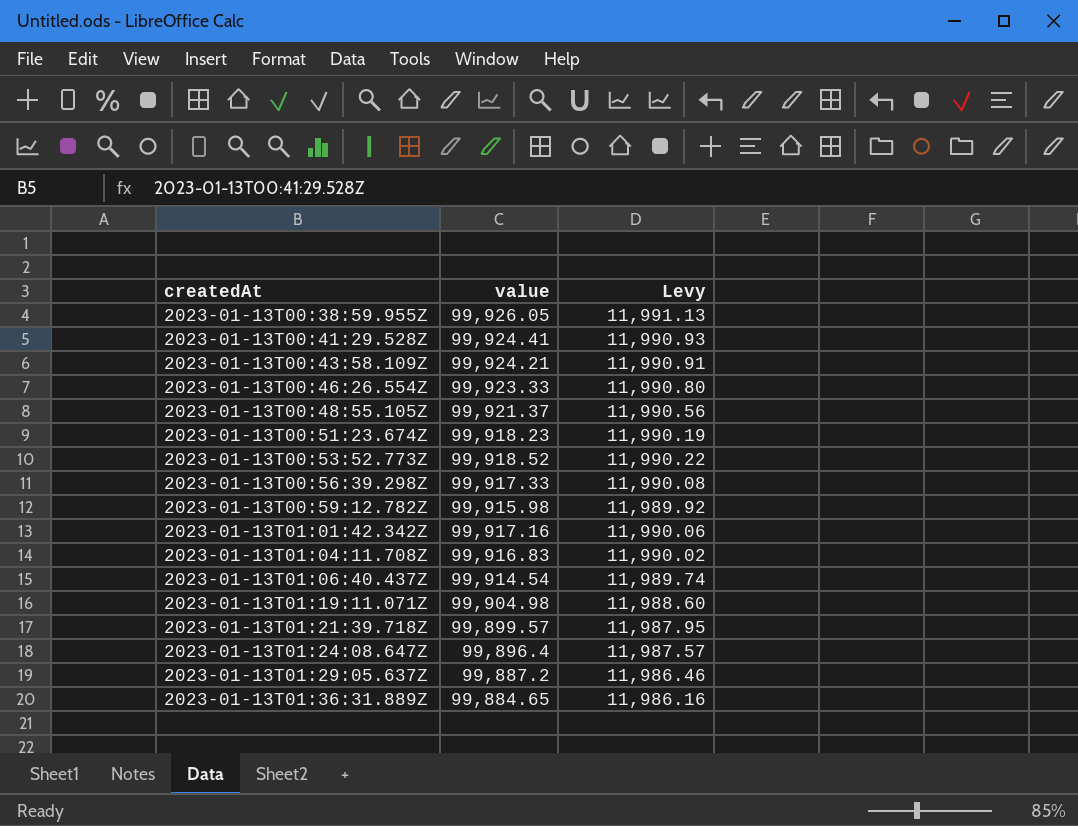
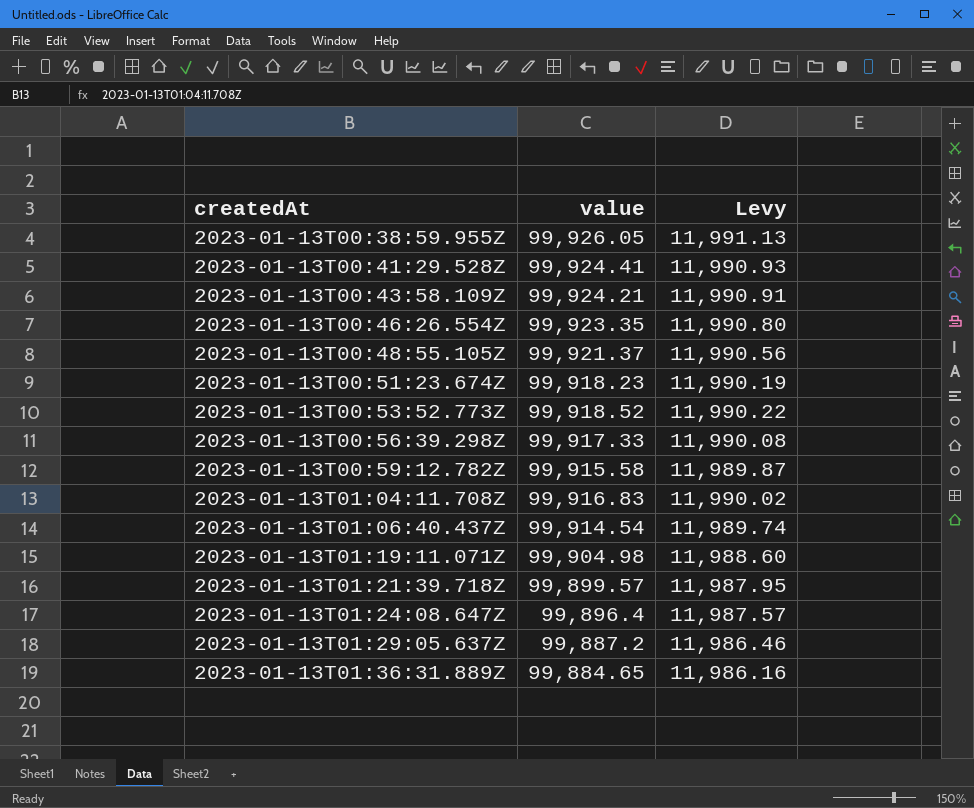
row 2023-01-13T01:01:42.342Z: 99,917.16 | 11,990.06 -> none
2023-01-13T00:46:26.554Z | value: 99,923.33 -> 99,923.35
2023-01-13T00:59:12.782Z | value: 99,915.98 -> 99,915.58
2023-01-13T00:59:12.782Z | Levy: 11,989.92 -> 11,989.87

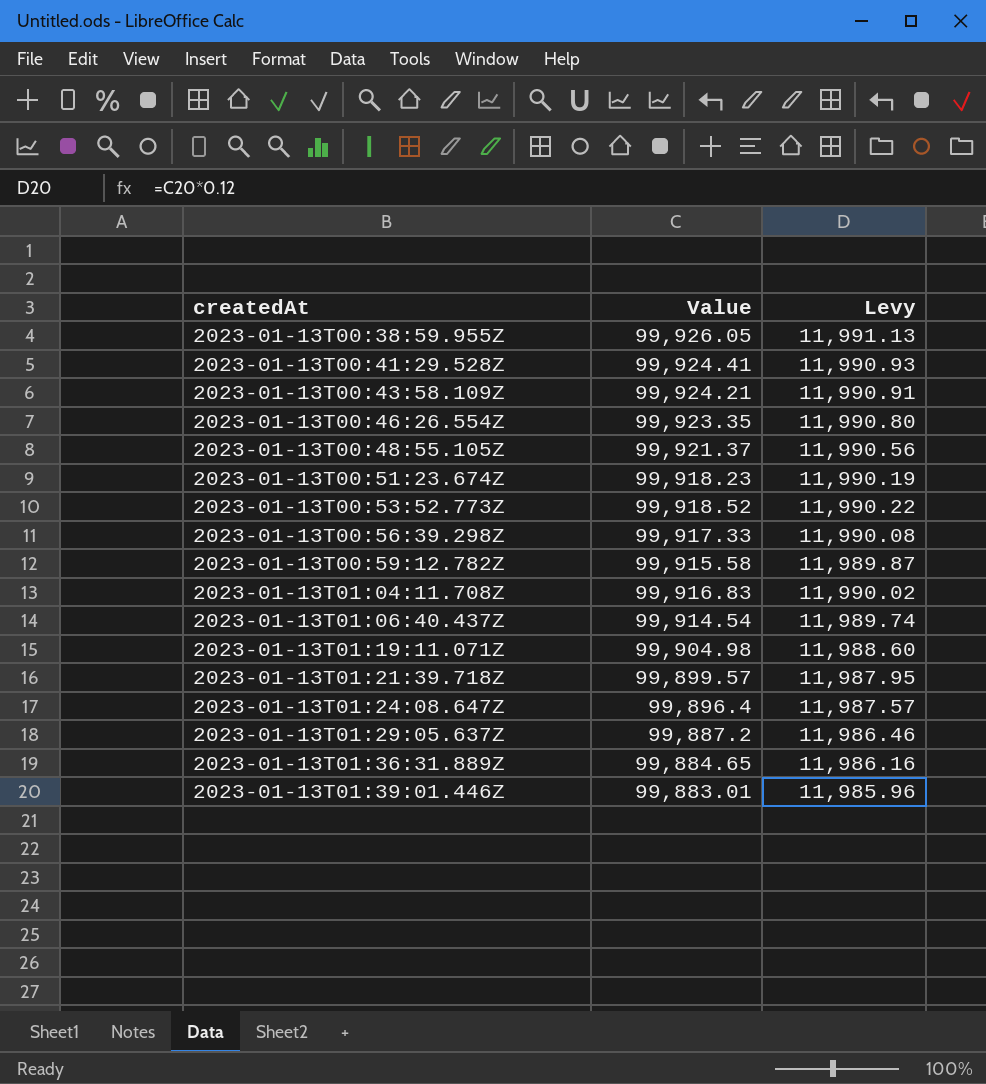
column name: value -> Value
row 2023-01-13T01:39:01.446Z: none -> 99,883.01 | 11,985.96

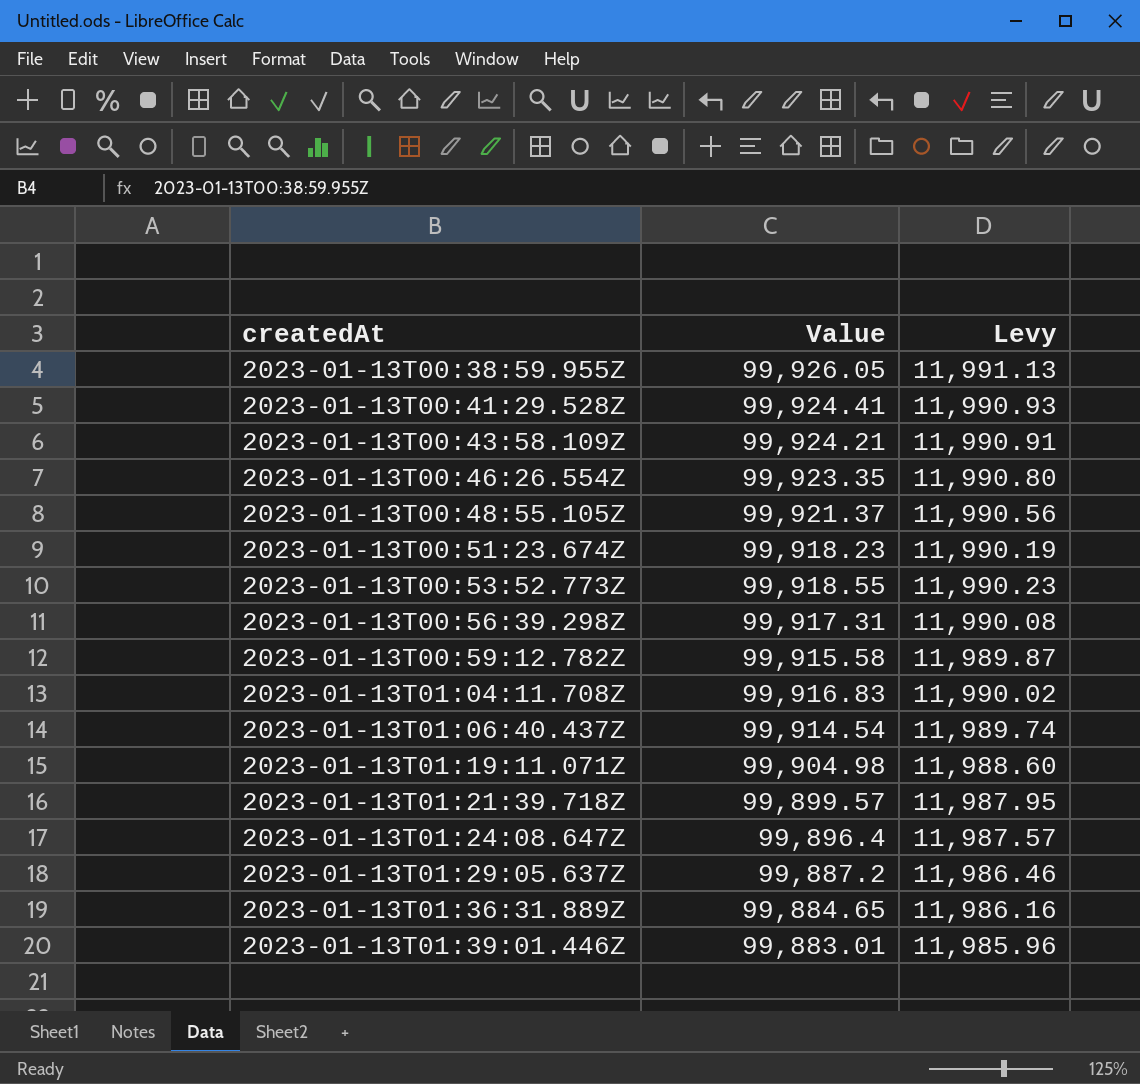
2023-01-13T00:53:52.773Z | Value: 99,918.52 -> 99,918.55
2023-01-13T00:53:52.773Z | Levy: 11,990.22 -> 11,990.23
2023-01-13T00:56:39.298Z | Value: 99,917.33 -> 99,917.31

